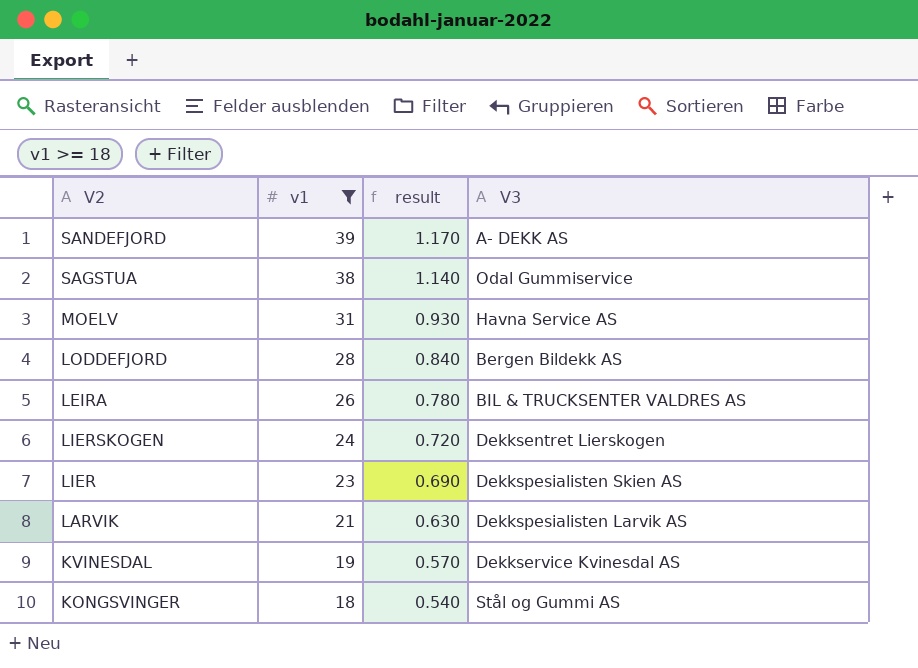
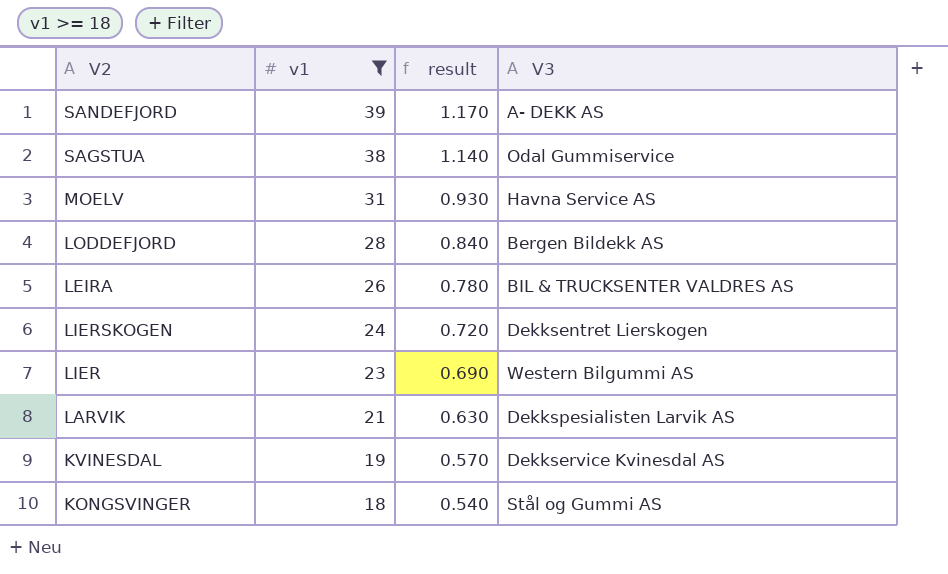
LIER | V3: Dekkspesialisten Skien AS -> Western Bilgummi AS

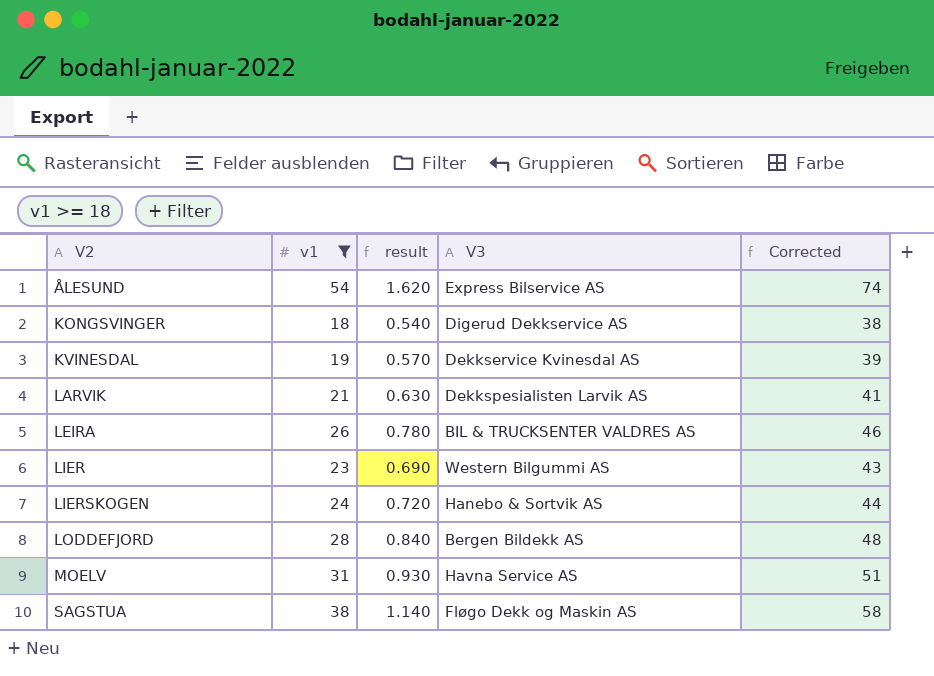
row order: v1 descending -> V2 ascending
column Corrected | formula: none -> [v1] + 20
row SANDEFJORD: 39 | 1.170 | A- DEKK AS -> none
row ÅLESUND: none -> 54 | 1.620 | Express Bilservice AS | 74
KONGSVINGER | V3: Stål og Gummi AS -> Digerud Dekkservice AS
LIERSKOGEN | V3: Dekksentret Lierskogen -> Hanebo & Sortvik AS
SAGSTUA | V3: Odal Gummiservice -> Fløgo Dekk og Maskin AS

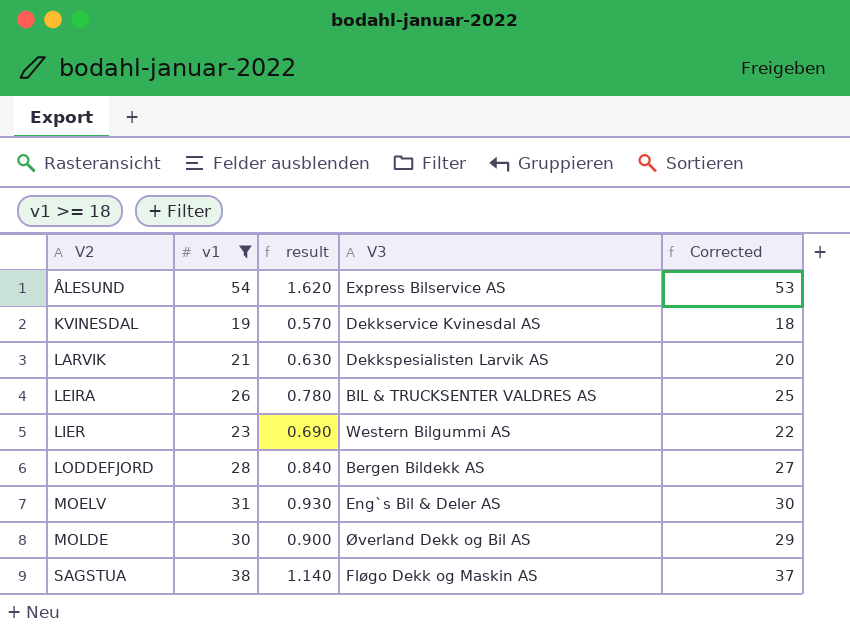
column Corrected | formula: [v1] + 20 -> [v1] - 1
row KONGSVINGER: 18 | 0.540 | Digerud Dekkservice AS | 38 -> none
row LIERSKOGEN: 24 | 0.720 | Hanebo & Sortvik AS | 44 -> none
MOELV | V3: Havna Service AS -> Eng`s Bil & Deler AS
row MOLDE: none -> 30 | 0.900 | Øverland Dekk og Bil AS | 29

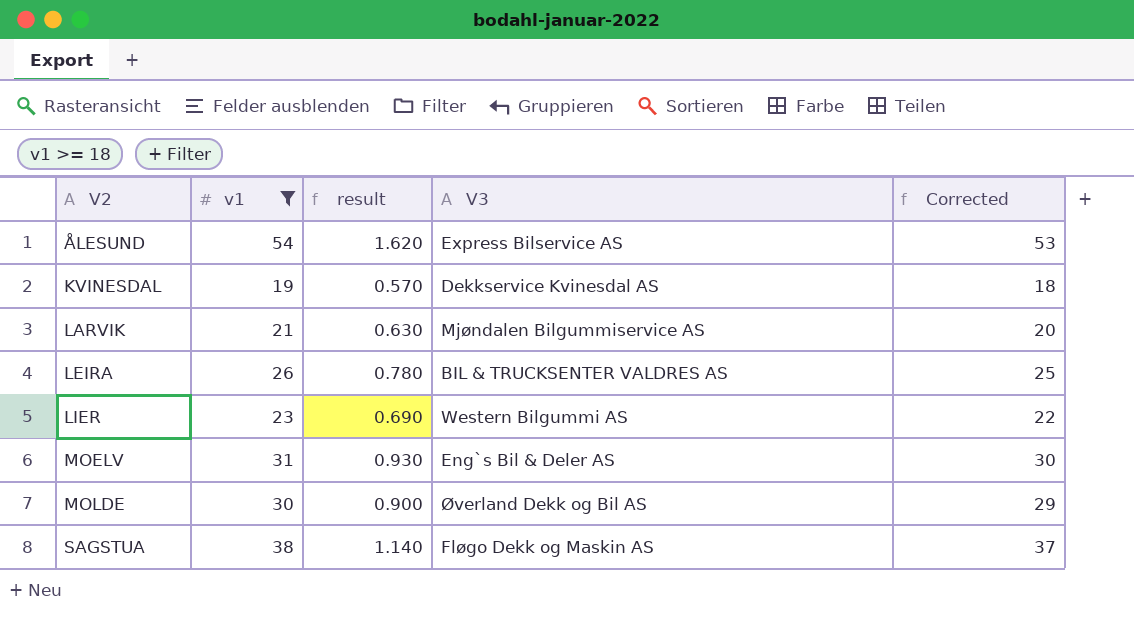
row LODDEFJORD: 28 | 0.840 | Bergen Bildekk AS | 27 -> none
LARVIK | V3: Dekkspesialisten Larvik AS -> Mjøndalen Bilgummiservice AS

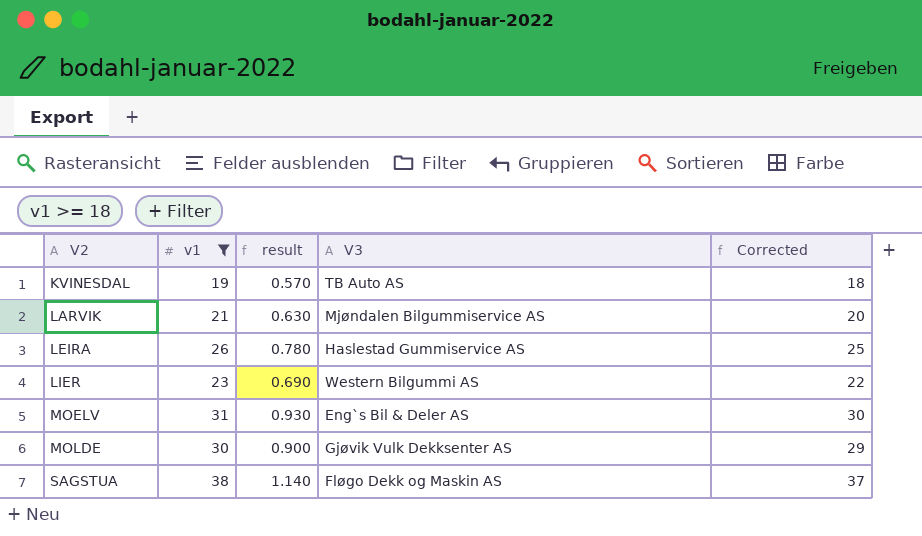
row ÅLESUND: 54 | 1.620 | Express Bilservice AS | 53 -> none
KVINESDAL | V3: Dekkservice Kvinesdal AS -> TB Auto AS
LEIRA | V3: BIL & TRUCKSENTER VALDRES AS -> Haslestad Gummiservice AS
MOLDE | V3: Øverland Dekk og Bil AS -> Gjøvik Vulk Dekksenter AS

